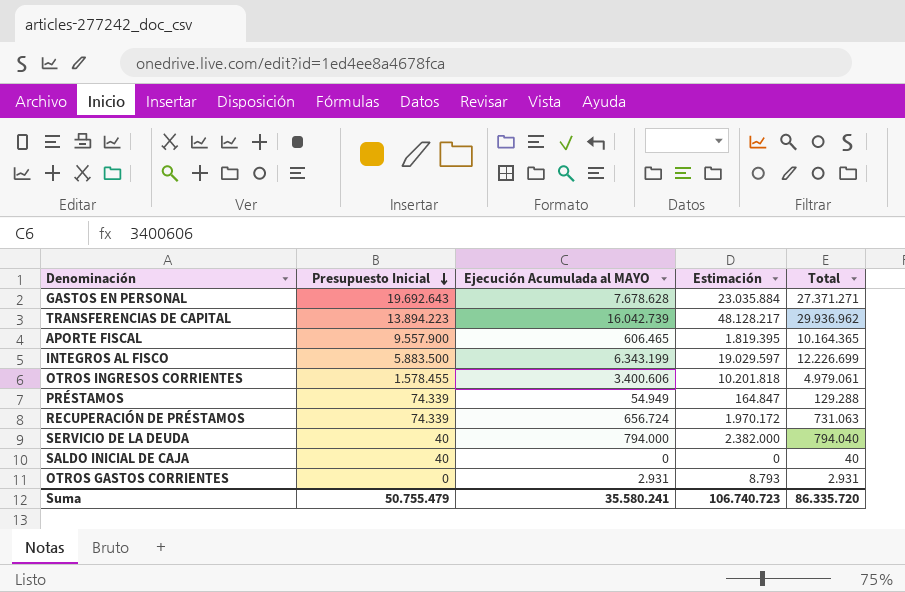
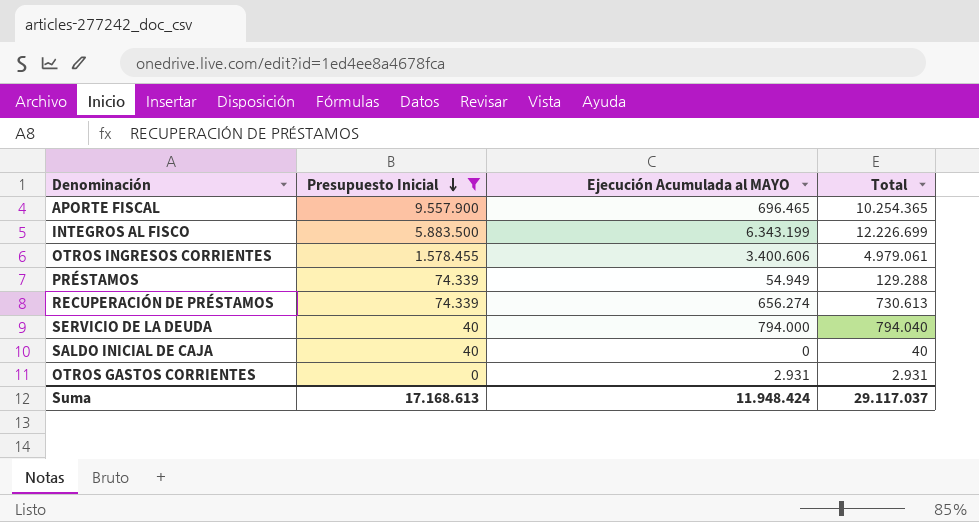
filter: none -> Presupuesto Inicial <= 9.557.900
column Estimación | formula: [Ejecución Acumulada al MAYO] * 3 -> none
APORTE FISCAL | Ejecución Acumulada al MAYO: 606.465 -> 696.465
APORTE FISCAL | Total: 10.164.365 -> 10.254.365
RECUPERACIÓN DE PRÉSTAMOS | Ejecución Acumulada al MAYO: 656.724 -> 656.274
RECUPERACIÓN DE PRÉSTAMOS | Total: 731.063 -> 730.613
Suma | Presupuesto Inicial: 50.755.479 -> 17.168.613
Suma | Ejecución Acumulada al MAYO: 35.580.241 -> 11.948.424
Suma | Total: 86.335.720 -> 29.117.037

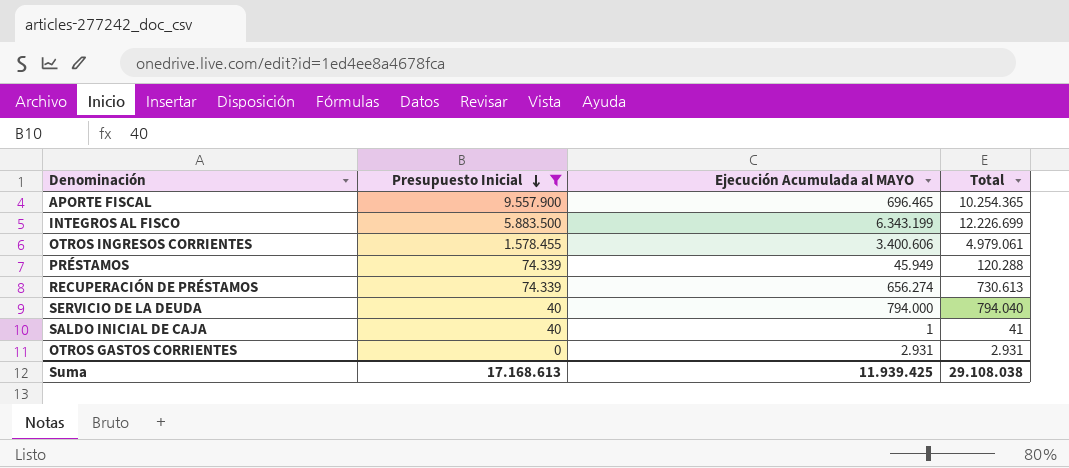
PRÉSTAMOS | Ejecución Acumulada al MAYO: 54.949 -> 45.949
PRÉSTAMOS | Total: 129.288 -> 120.288
SALDO INICIAL DE CAJA | Ejecución Acumulada al MAYO: 0 -> 1
SALDO INICIAL DE CAJA | Total: 40 -> 41
Suma | Ejecución Acumulada al MAYO: 11.948.424 -> 11.939.425
Suma | Total: 29.117.037 -> 29.108.038

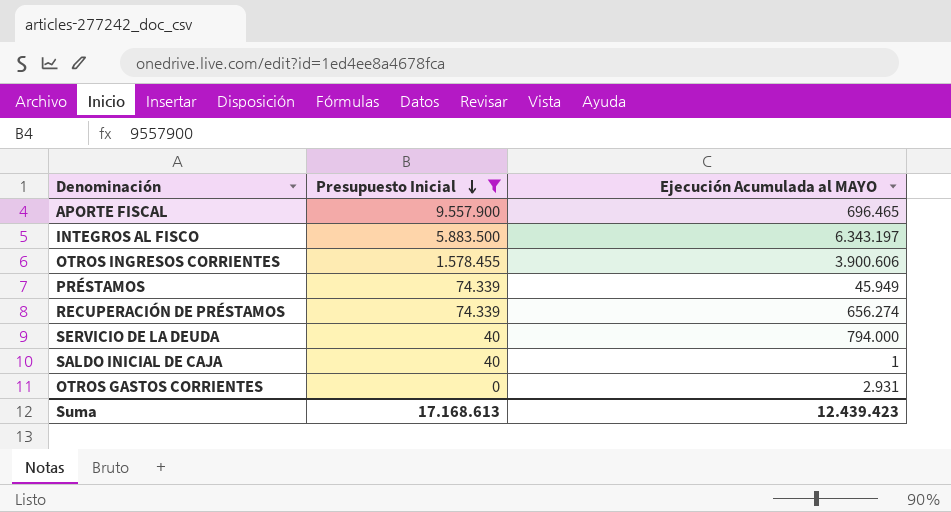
column Total | formula: [Presupuesto Inicial] + [Ejecución Acumulada al MAYO] -> none
INTEGROS AL FISCO | Ejecución Acumulada al MAYO: 6.343.199 -> 6.343.197
OTROS INGRESOS CORRIENTES | Ejecución Acumulada al MAYO: 3.400.606 -> 3.900.606
Suma | Ejecución Acumulada al MAYO: 11.939.425 -> 12.439.423

